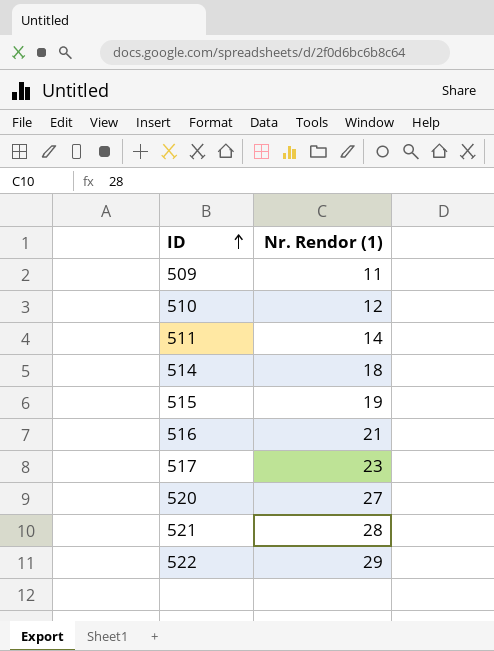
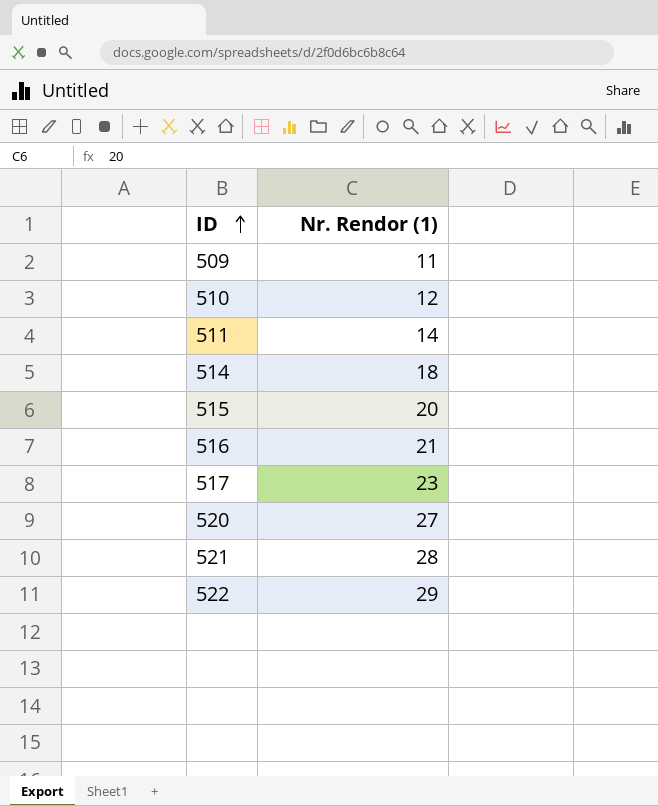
515 | Nr. Rendor (1): 19 -> 20

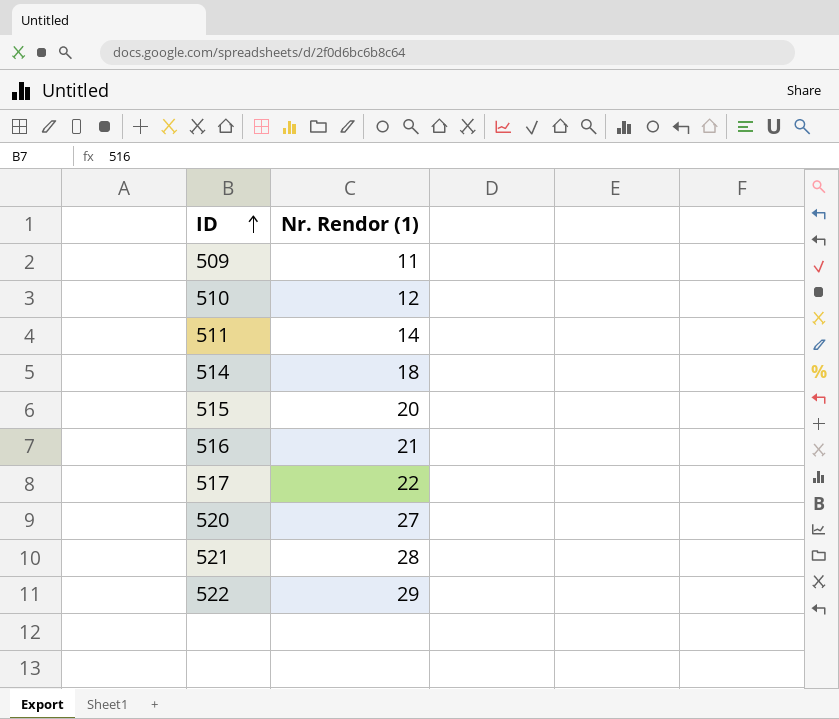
517 | Nr. Rendor (1): 23 -> 22

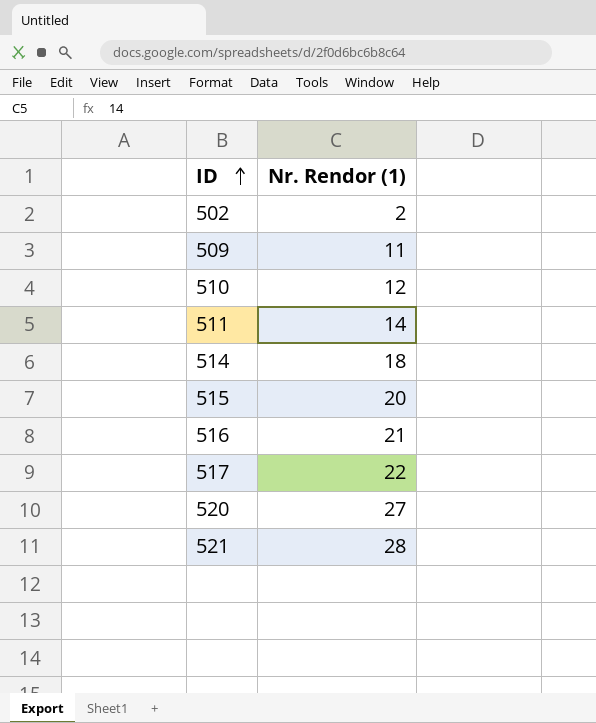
row 522: 29 -> none
row 502: none -> 2

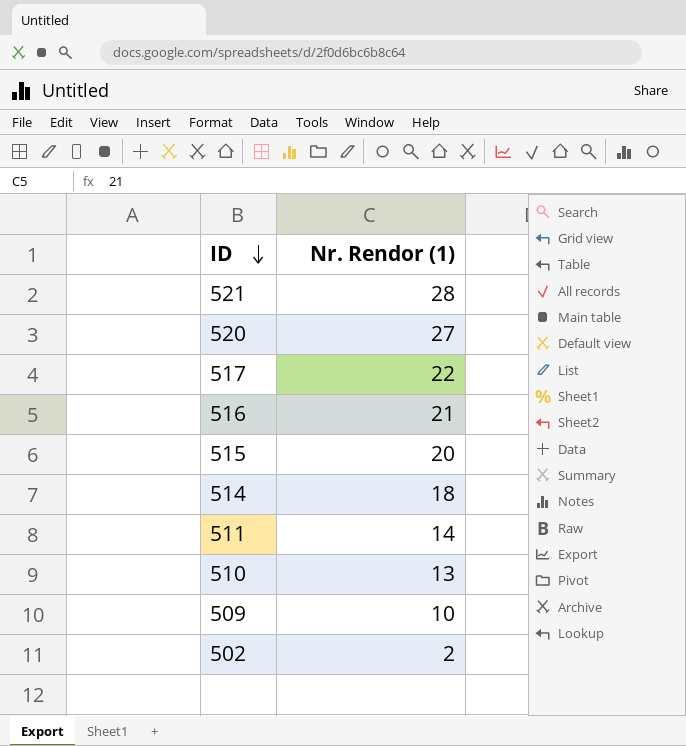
row order: ID ascending -> ID descending
510 | Nr. Rendor (1): 12 -> 13
509 | Nr. Rendor (1): 11 -> 10

